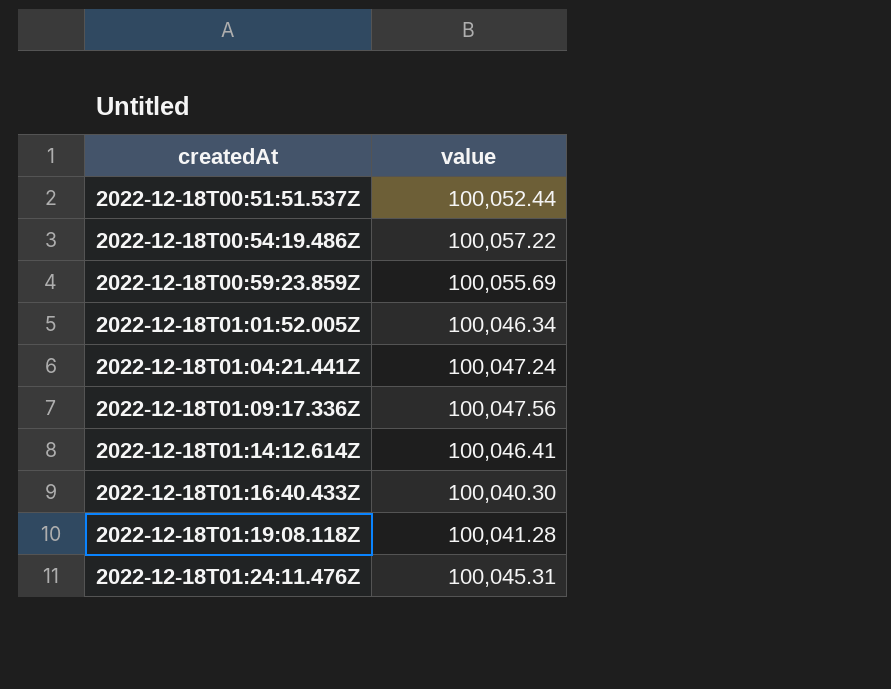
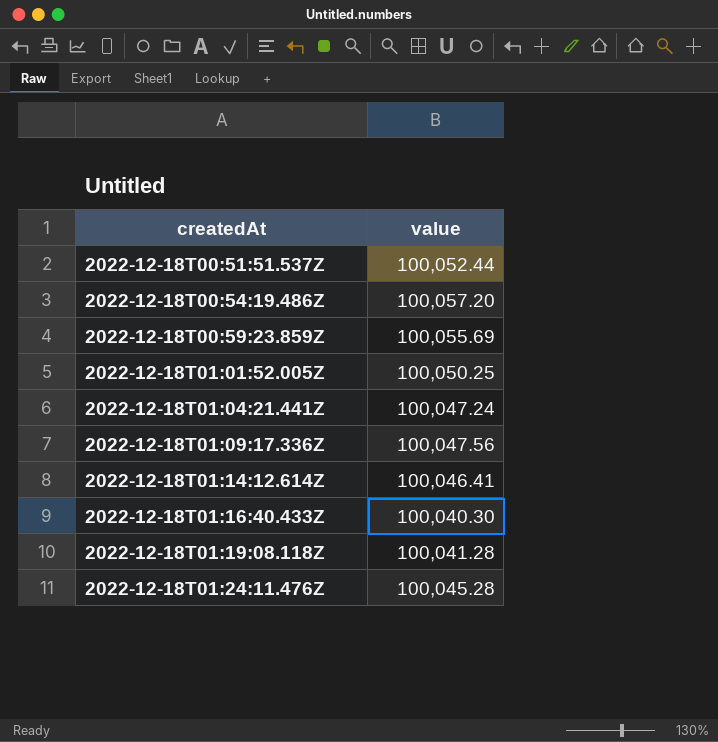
2022-12-18T00:54:19.486Z | value: 100,057.22 -> 100,057.20
2022-12-18T01:01:52.005Z | value: 100,046.34 -> 100,050.25
2022-12-18T01:24:11.476Z | value: 100,045.31 -> 100,045.28

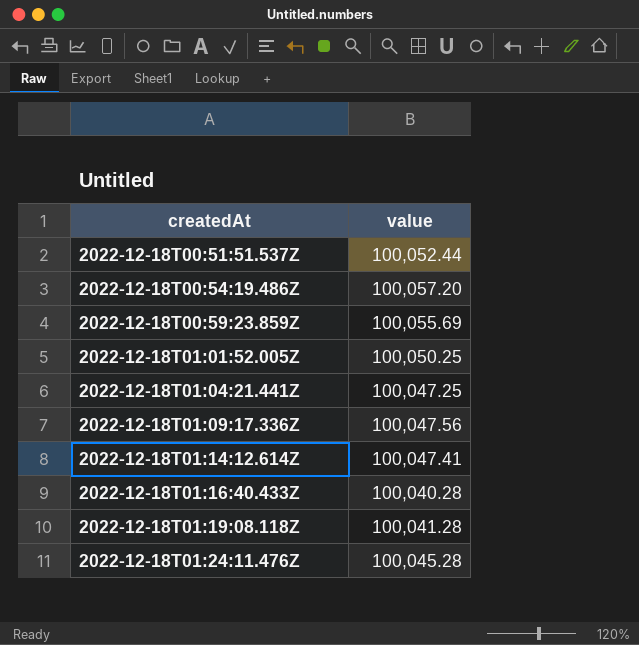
2022-12-18T01:04:21.441Z | value: 100,047.24 -> 100,047.25
2022-12-18T01:14:12.614Z | value: 100,046.41 -> 100,047.41
2022-12-18T01:16:40.433Z | value: 100,040.30 -> 100,040.28

